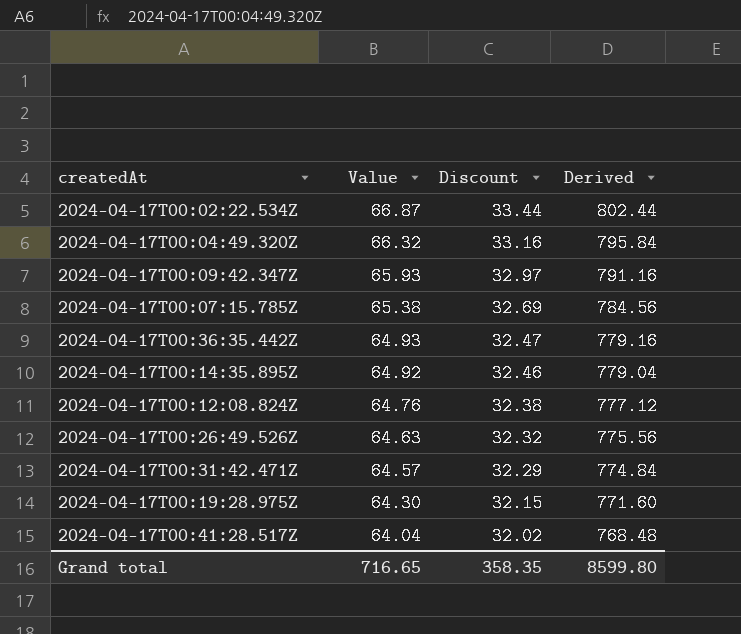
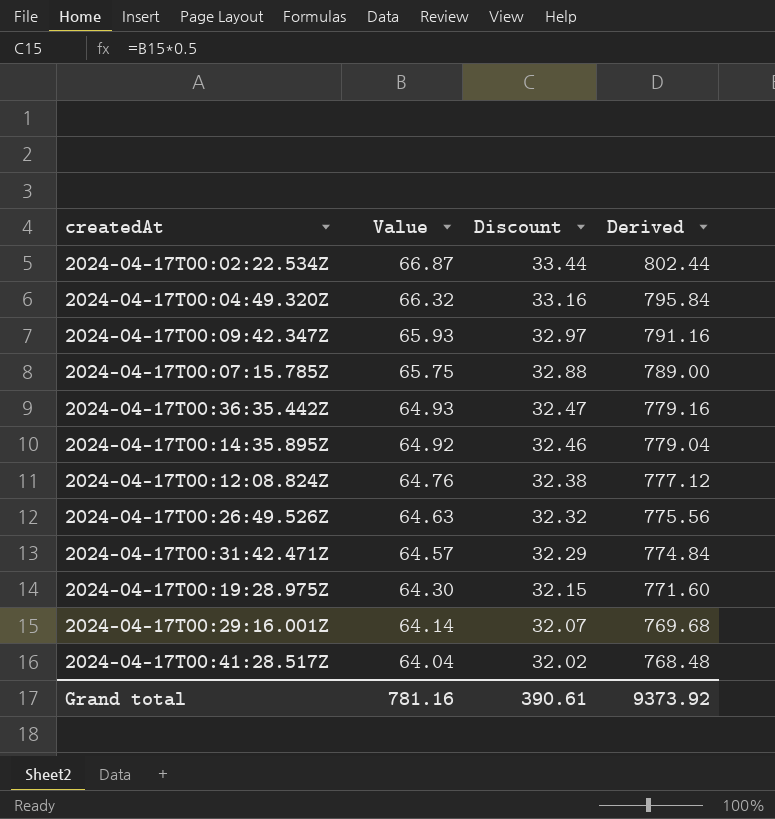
2024-04-17T00:07:15.785Z | Value: 65.38 -> 65.75
2024-04-17T00:07:15.785Z | Discount: 32.69 -> 32.88
2024-04-17T00:07:15.785Z | Derived: 784.56 -> 789.00
row 2024-04-17T00:29:16.001Z: none -> 64.14 | 32.07 | 769.68
Grand total | Value: 716.65 -> 781.16
Grand total | Discount: 358.35 -> 390.61
Grand total | Derived: 8599.80 -> 9373.92

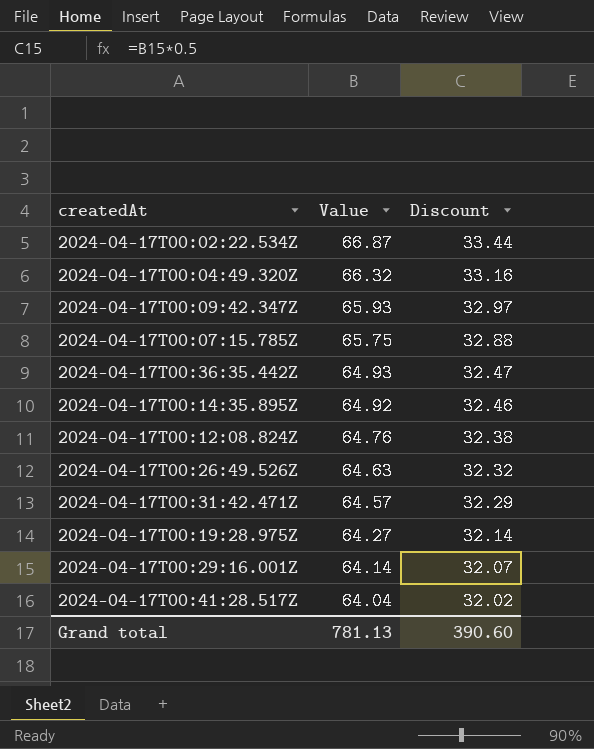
column Derived | formula: [Value] * 12 -> none
2024-04-17T00:19:28.975Z | Value: 64.30 -> 64.27
2024-04-17T00:19:28.975Z | Discount: 32.15 -> 32.14
Grand total | Value: 781.16 -> 781.13
Grand total | Discount: 390.61 -> 390.60

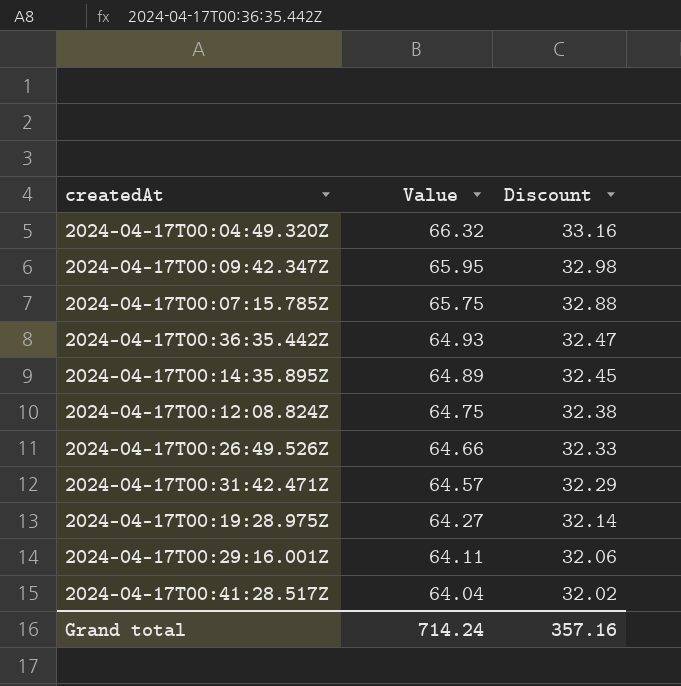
row 2024-04-17T00:02:22.534Z: 66.87 | 33.44 -> none
2024-04-17T00:09:42.347Z | Value: 65.93 -> 65.95
2024-04-17T00:09:42.347Z | Discount: 32.97 -> 32.98
2024-04-17T00:14:35.895Z | Value: 64.92 -> 64.89
2024-04-17T00:14:35.895Z | Discount: 32.46 -> 32.45
2024-04-17T00:12:08.824Z | Value: 64.76 -> 64.75
2024-04-17T00:26:49.526Z | Value: 64.63 -> 64.66
2024-04-17T00:26:49.526Z | Discount: 32.32 -> 32.33
2024-04-17T00:29:16.001Z | Value: 64.14 -> 64.11
2024-04-17T00:29:16.001Z | Discount: 32.07 -> 32.06
Grand total | Value: 781.13 -> 714.24
Grand total | Discount: 390.60 -> 357.16

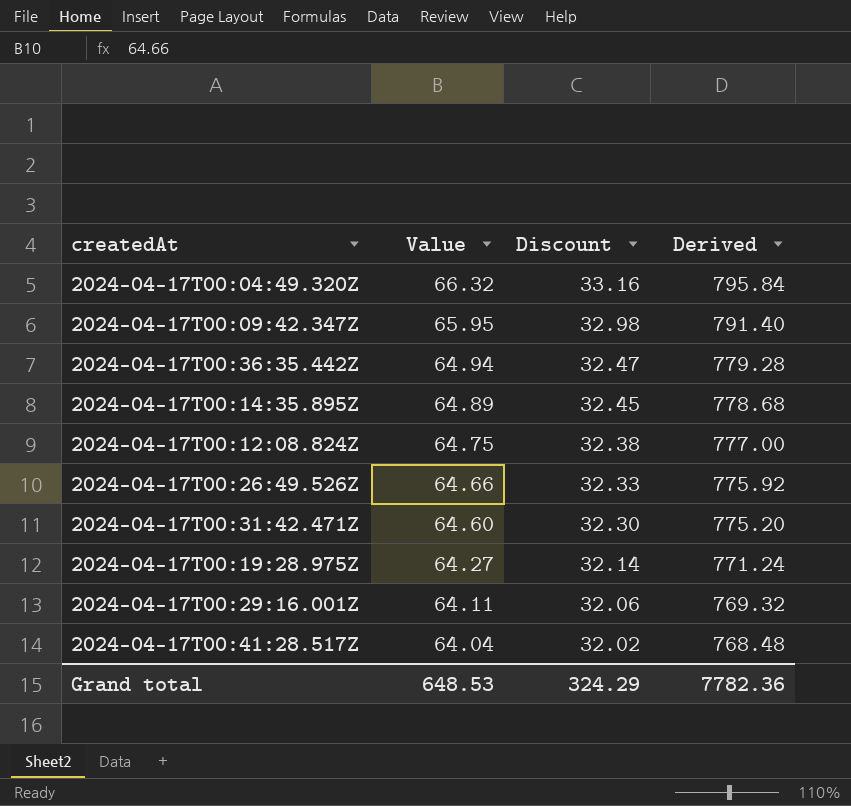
column Derived | formula: none -> [Value] * 12
row 2024-04-17T00:07:15.785Z: 65.75 | 32.88 -> none
2024-04-17T00:36:35.442Z | Value: 64.93 -> 64.94
2024-04-17T00:31:42.471Z | Value: 64.57 -> 64.60
2024-04-17T00:31:42.471Z | Discount: 32.29 -> 32.30
Grand total | Value: 714.24 -> 648.53
Grand total | Discount: 357.16 -> 324.29

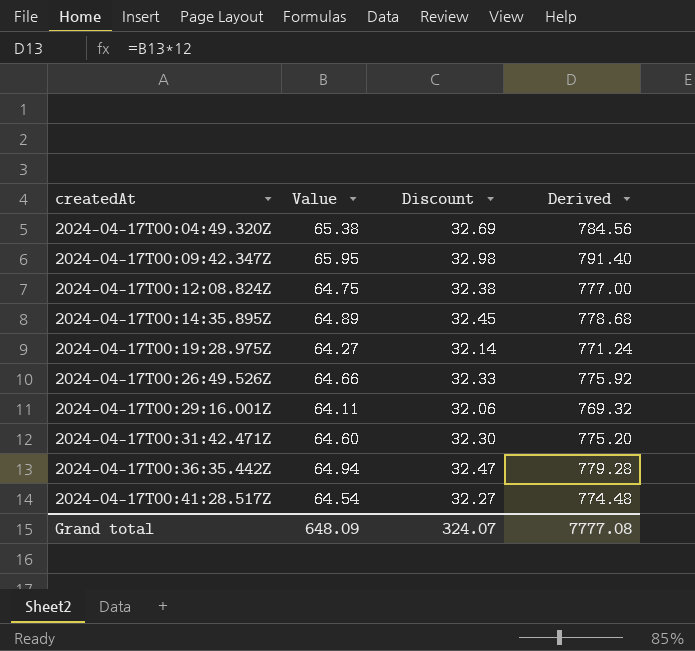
row order: Value descending -> createdAt ascending
2024-04-17T00:04:49.320Z | Value: 66.32 -> 65.38
2024-04-17T00:04:49.320Z | Discount: 33.16 -> 32.69
2024-04-17T00:04:49.320Z | Derived: 795.84 -> 784.56
2024-04-17T00:41:28.517Z | Value: 64.04 -> 64.54
2024-04-17T00:41:28.517Z | Discount: 32.02 -> 32.27
2024-04-17T00:41:28.517Z | Derived: 768.48 -> 774.48
Grand total | Value: 648.53 -> 648.09
Grand total | Discount: 324.29 -> 324.07
Grand total | Derived: 7782.36 -> 7777.08

